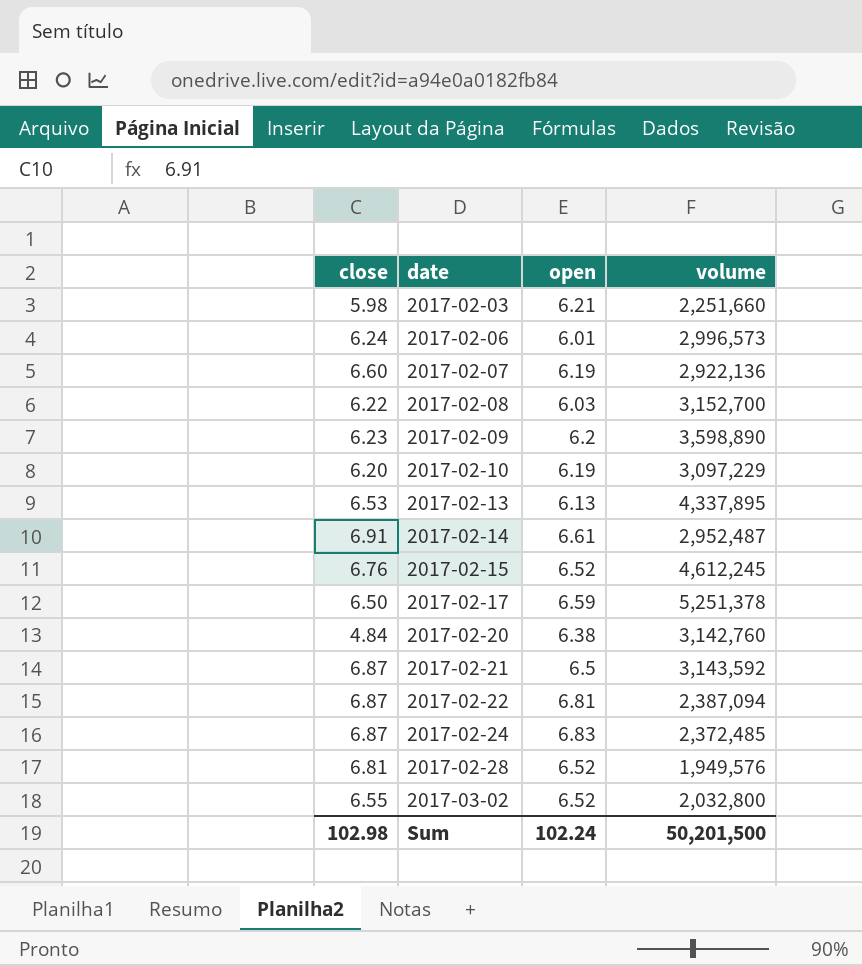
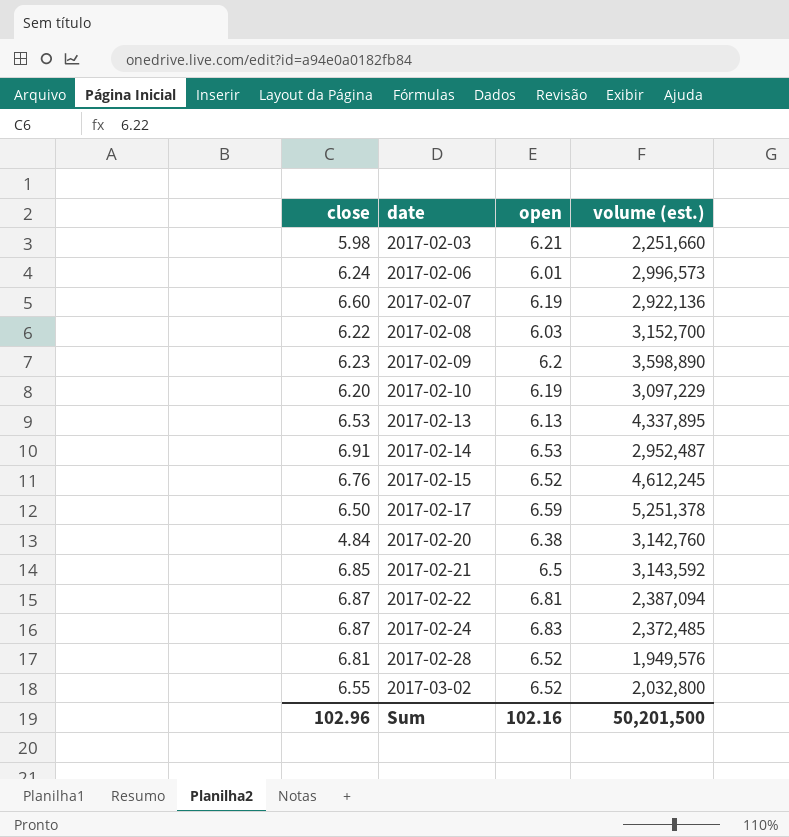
column name: volume -> volume (est.)
2017-02-14 | open: 6.61 -> 6.53
2017-02-21 | close: 6.87 -> 6.85
Sum | close: 102.98 -> 102.96
Sum | open: 102.24 -> 102.16

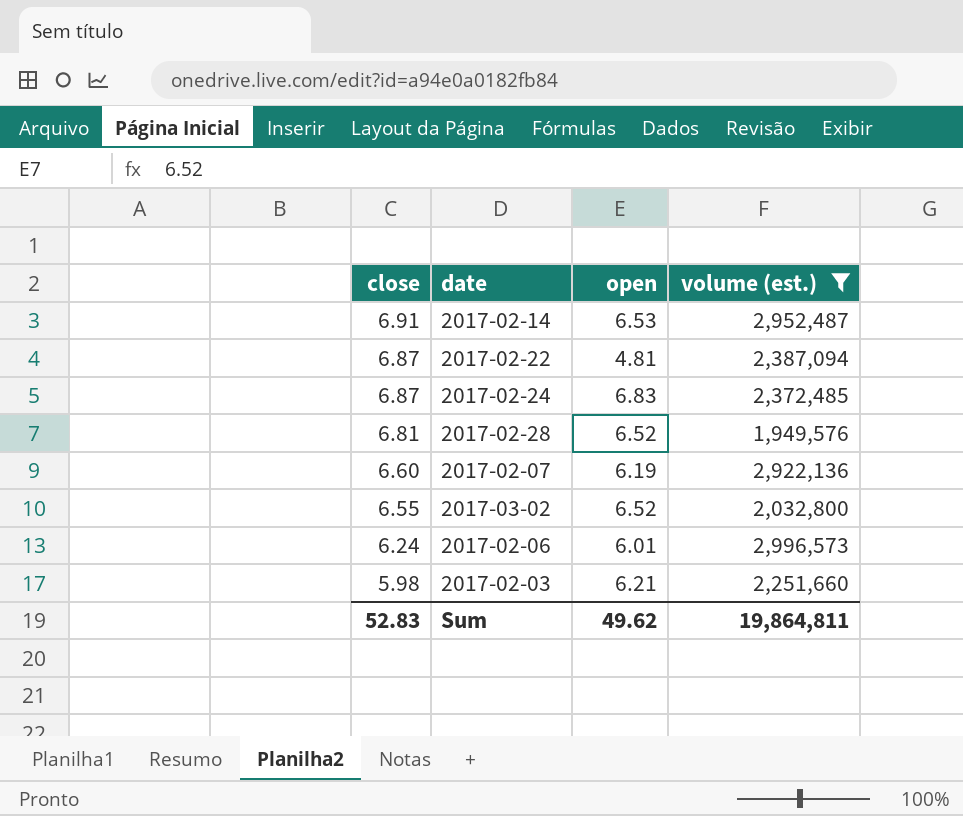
filter: none -> volume (est.) <= 2,996,573
row order: date ascending -> close descending
2017-02-22 | open: 6.81 -> 4.81
Sum | close: 102.96 -> 52.83
Sum | open: 102.16 -> 49.62
Sum | volume (est.): 50,201,500 -> 19,864,811

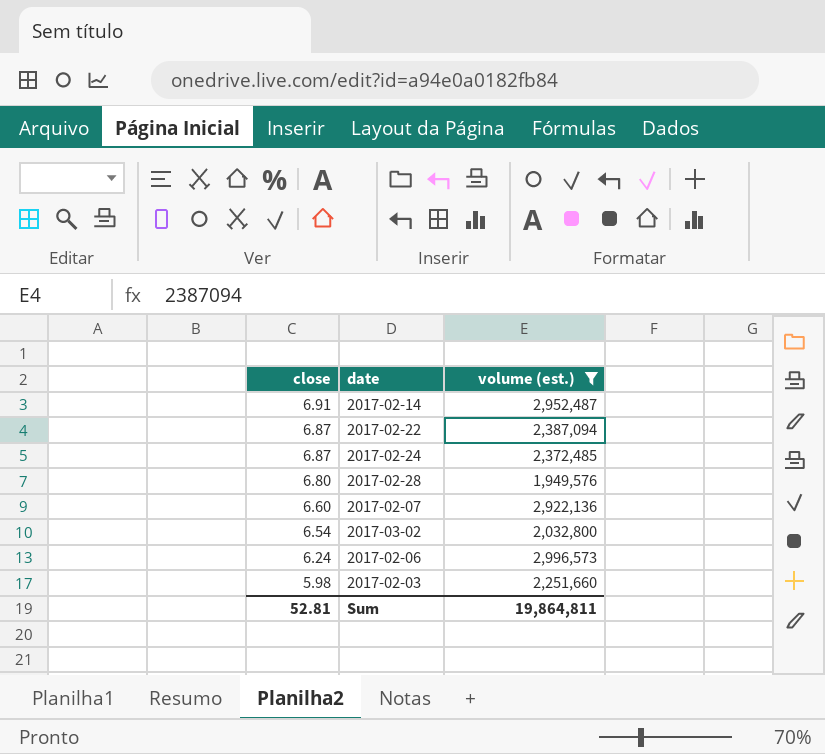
column open | position: 3 -> none
2017-02-28 | close: 6.81 -> 6.80
2017-03-02 | close: 6.55 -> 6.54
Sum | close: 52.83 -> 52.81

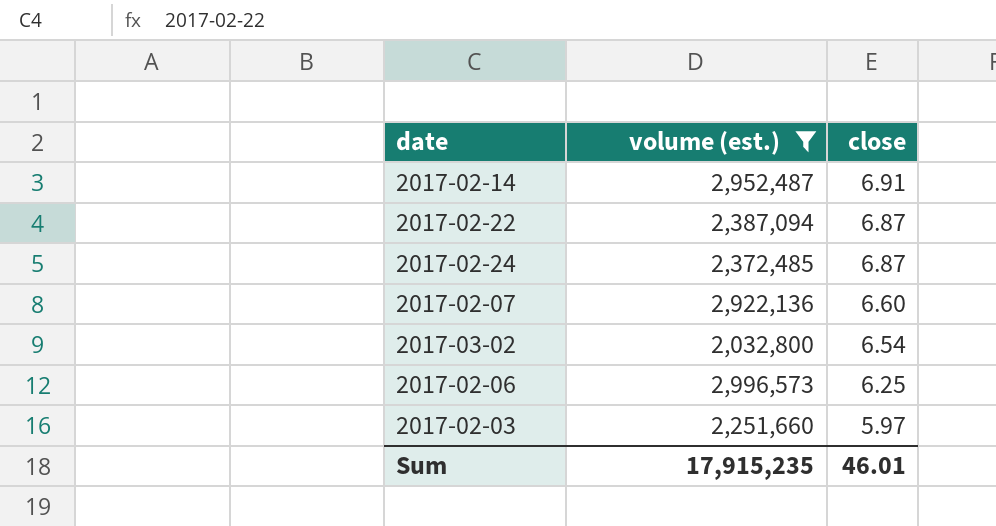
column close | position: 1 -> 3
row 2017-02-28: 6.80 | 1,949,576 -> none
2017-02-06 | close: 6.24 -> 6.25
2017-02-03 | close: 5.98 -> 5.97
Sum | volume (est.): 19,864,811 -> 17,915,235
Sum | close: 52.81 -> 46.01

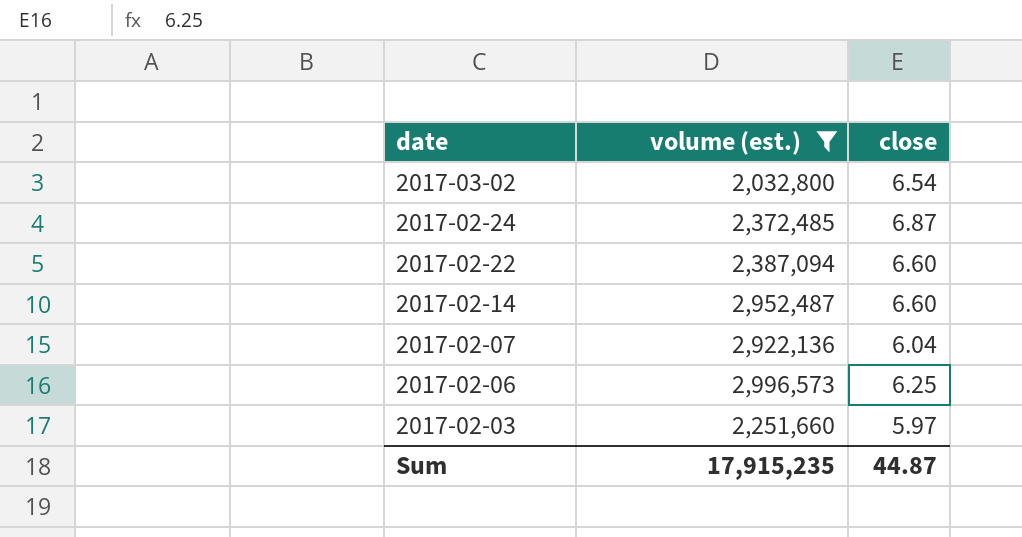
row order: close descending -> date descending
2017-02-22 | close: 6.87 -> 6.60
2017-02-14 | close: 6.91 -> 6.60
2017-02-07 | close: 6.60 -> 6.04
Sum | close: 46.01 -> 44.87

